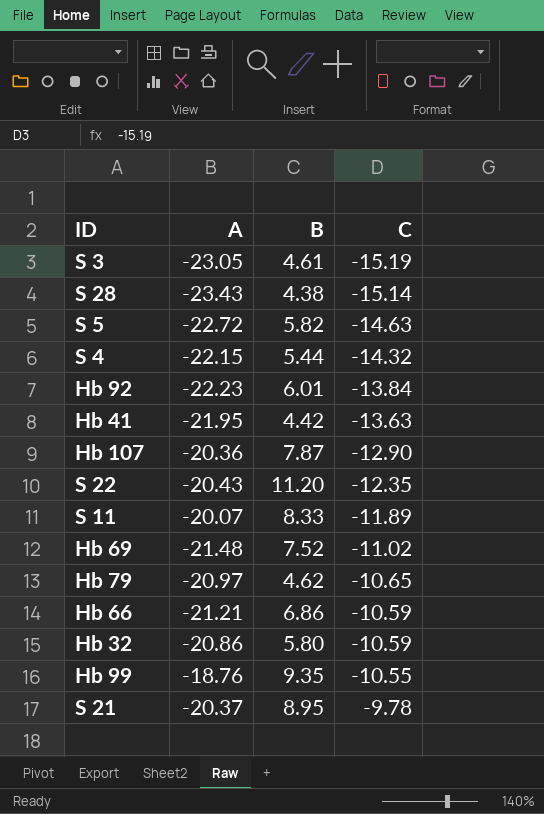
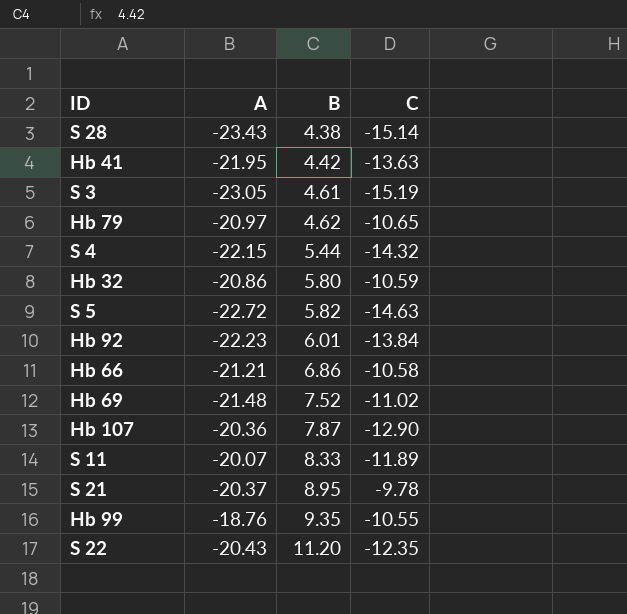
row order: C ascending -> B ascending
Hb 66 | C: -10.59 -> -10.58

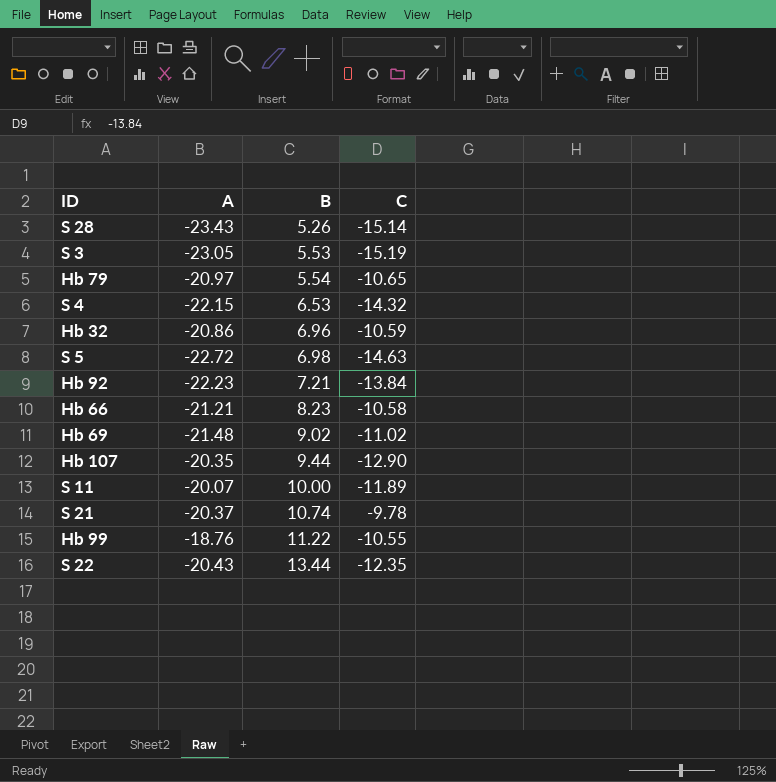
row Hb 41: -21.95 | 4.42 | -13.63 -> none
S 28 | B: 4.38 -> 5.26
S 3 | B: 4.61 -> 5.53
Hb 79 | B: 4.62 -> 5.54
S 4 | B: 5.44 -> 6.53
Hb 32 | B: 5.80 -> 6.96
S 5 | B: 5.82 -> 6.98
Hb 92 | B: 6.01 -> 7.21
Hb 66 | B: 6.86 -> 8.23
Hb 69 | B: 7.52 -> 9.02
Hb 107 | A: -20.36 -> -20.35
Hb 107 | B: 7.87 -> 9.44
S 11 | B: 8.33 -> 10.00
S 21 | B: 8.95 -> 10.74
Hb 99 | B: 9.35 -> 11.22
S 22 | B: 11.20 -> 13.44

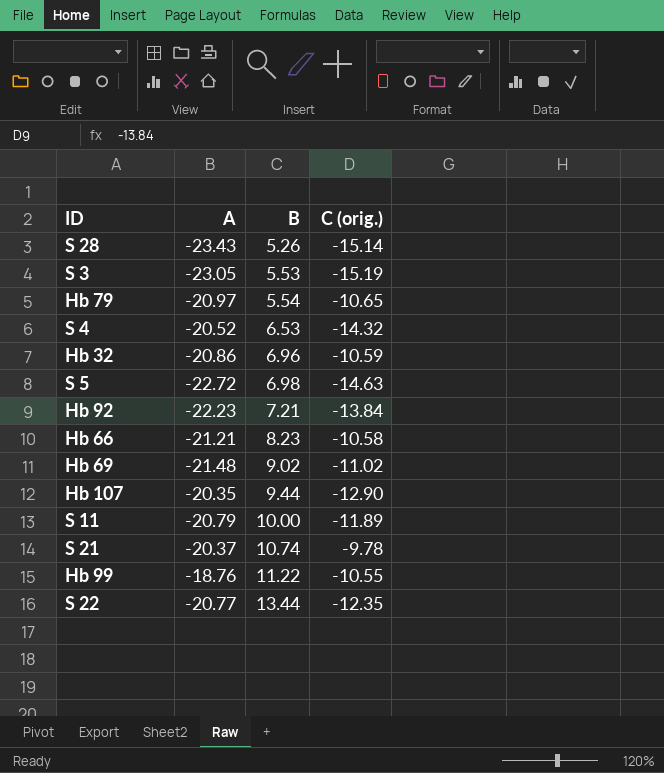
column name: C -> C (orig.)
S 4 | A: -22.15 -> -20.52
S 11 | A: -20.07 -> -20.79
S 22 | A: -20.43 -> -20.77

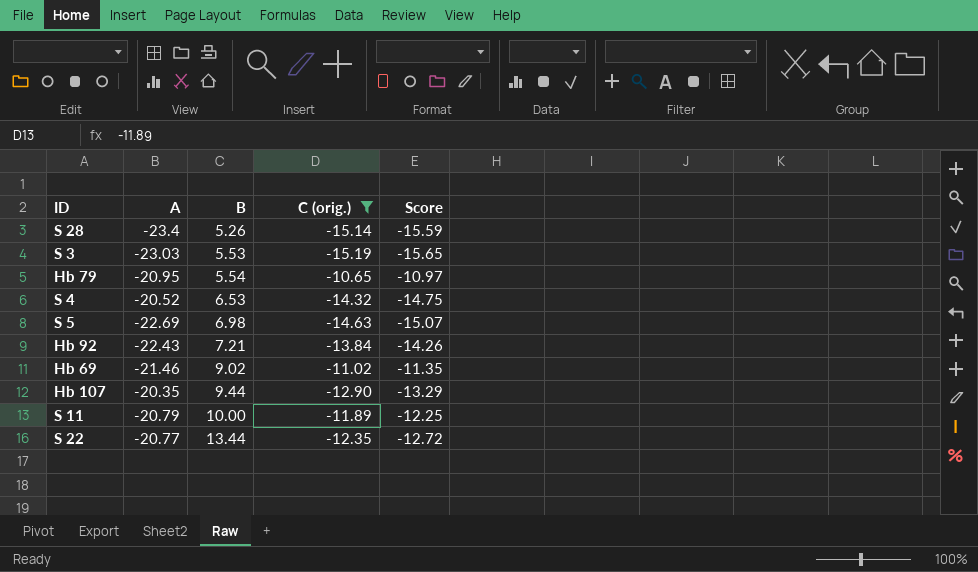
filter: none -> C (orig.) <= -10.65
column Score | formula: none -> [C (orig.)] * 1.03
S 28 | A: -23.43 -> -23.4
S 3 | A: -23.05 -> -23.03
Hb 79 | A: -20.97 -> -20.95
S 5 | A: -22.72 -> -22.69
Hb 92 | A: -22.23 -> -22.43
Hb 69 | A: -21.48 -> -21.46

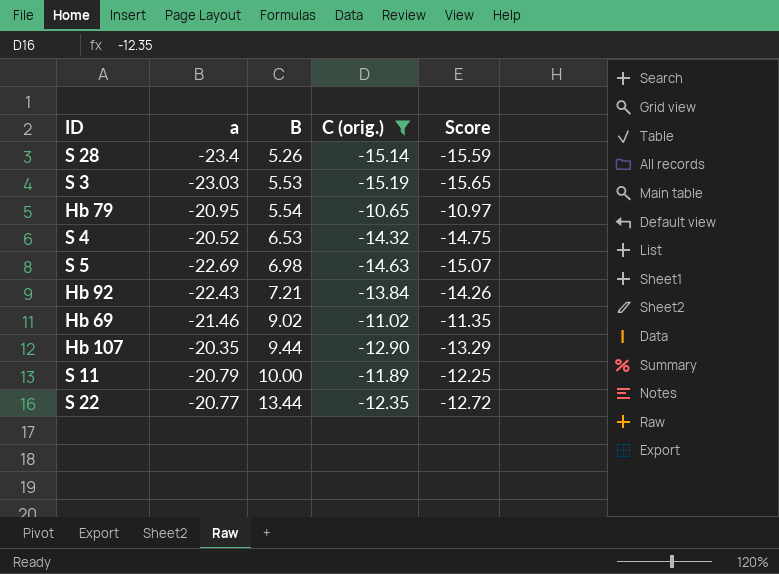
column name: A -> a

